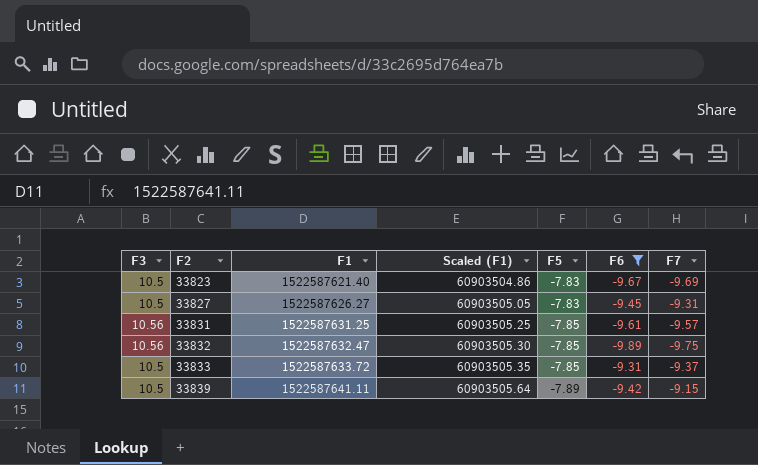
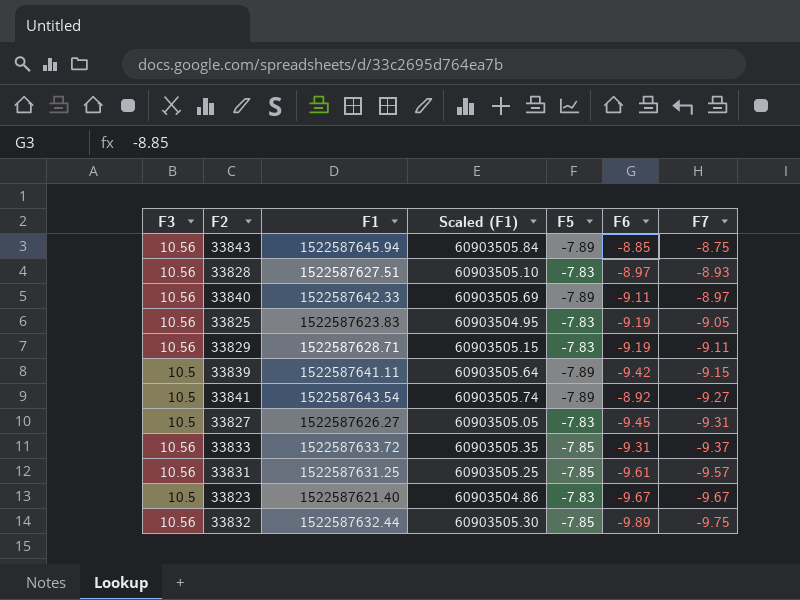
filter: F6 <= -9.31 -> none
row order: F2 ascending -> F7 descending
33833 | F3: 10.5 -> 10.56
33823 | F7: -9.69 -> -9.67
33832 | F1: 1522587632.47 -> 1522587632.44

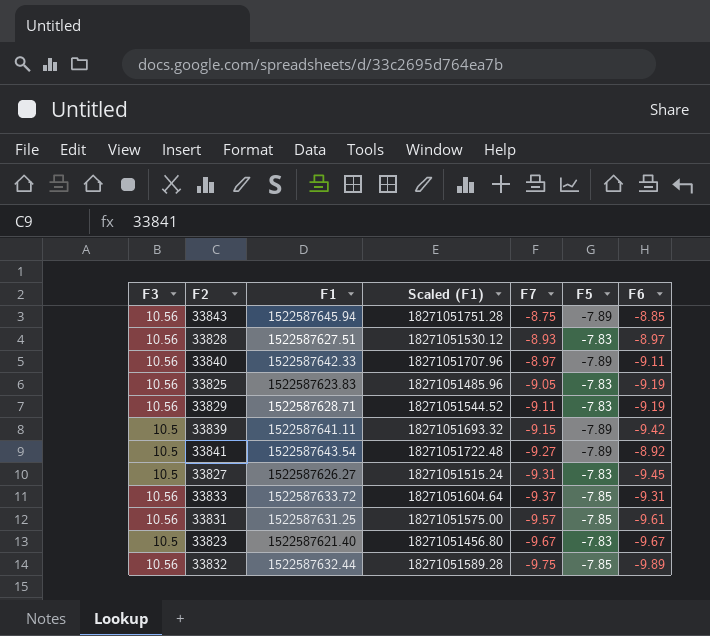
column Scaled (F1) | formula: [F1] * 0.04 -> [F1] * 12
column F7 | position: 7 -> 5

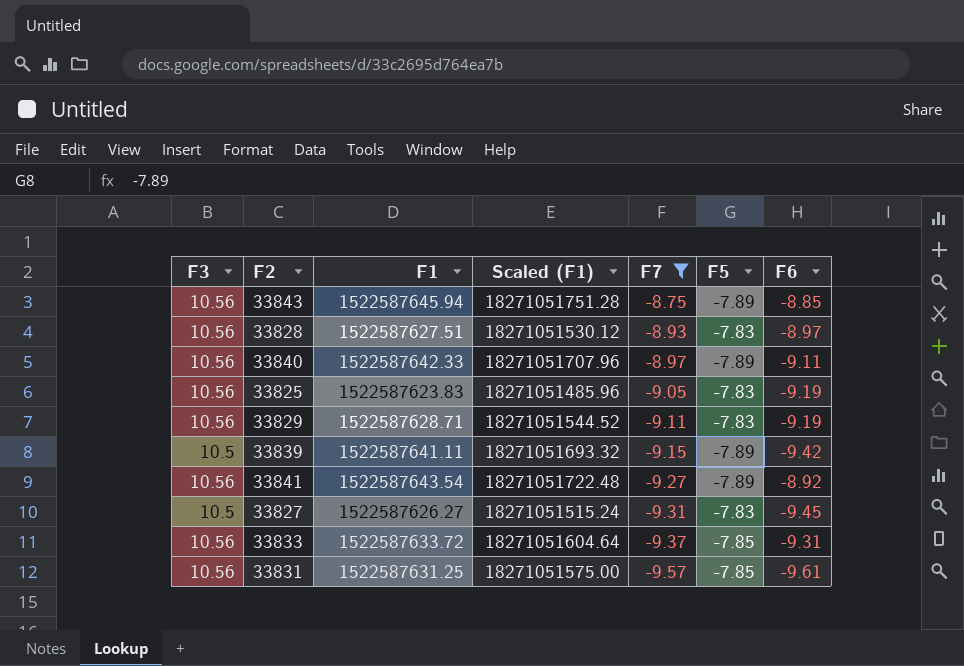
filter: none -> F7 >= -9.57
33841 | F3: 10.5 -> 10.56

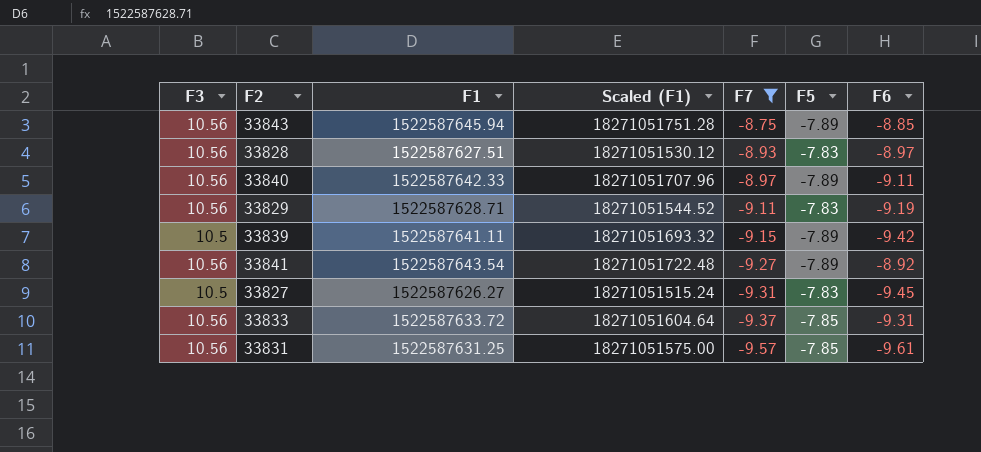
row 33825: 10.56 | 1522587623.83 | 18271051485.96 | -9.05 | -7.83 | -9.19 -> none

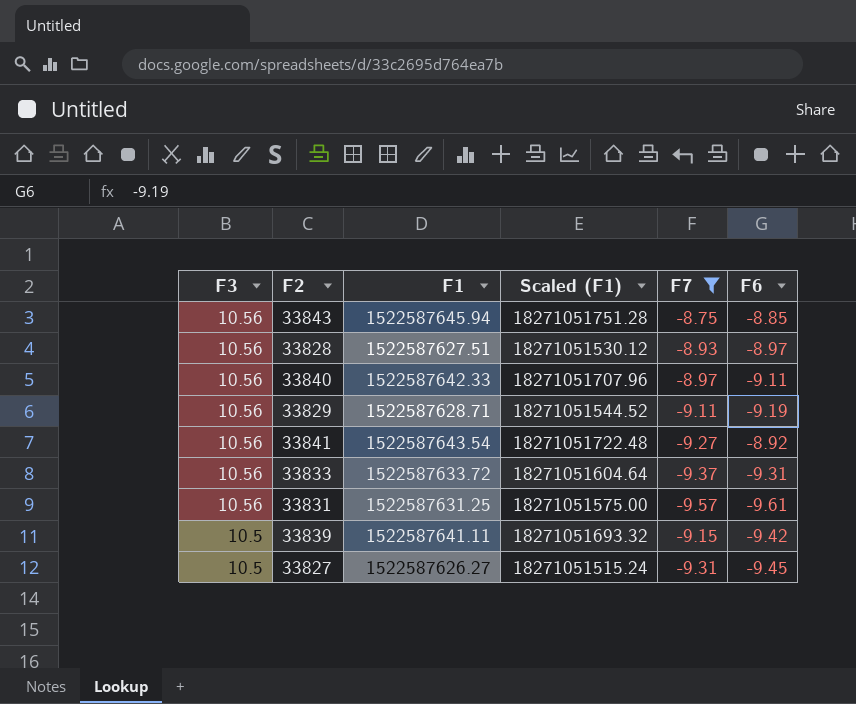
row order: F7 descending -> F3 descending
column F5 | position: 6 -> none

